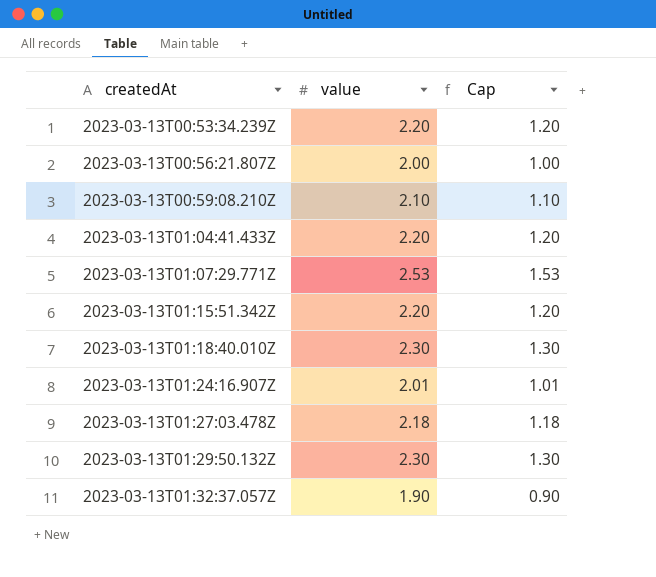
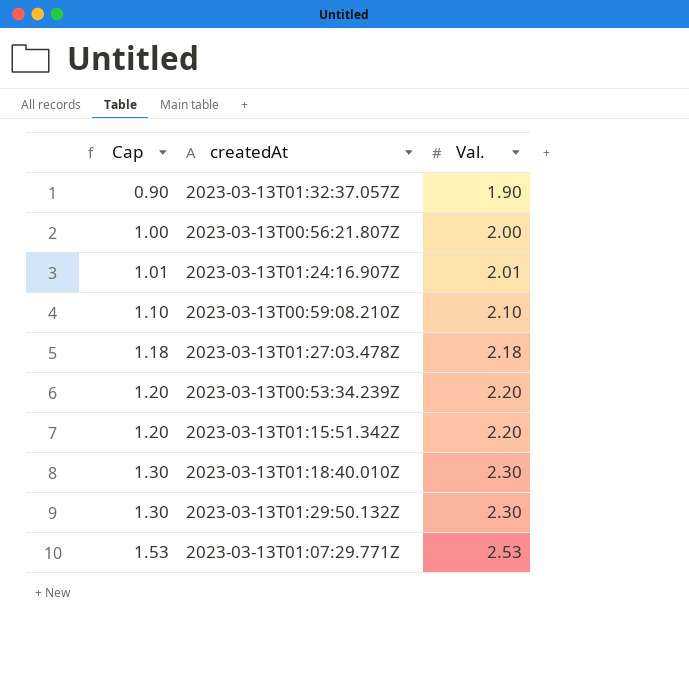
row order: createdAt ascending -> Cap ascending
column Cap | position: 3 -> 1
column name: value -> Val.
row 2023-03-13T01:04:41.433Z: 2.20 | 1.20 -> none

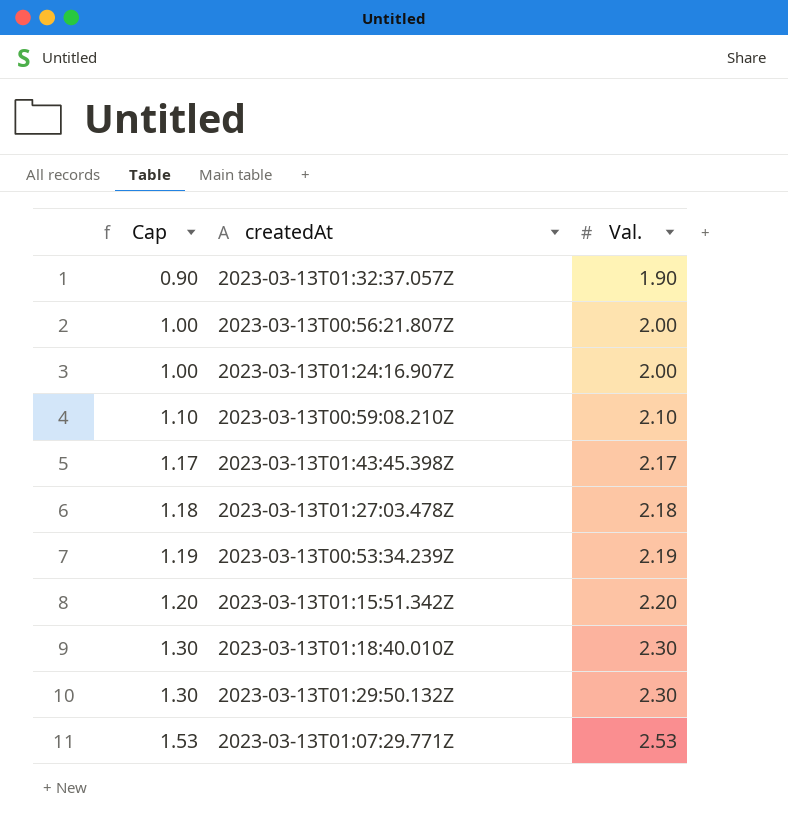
2023-03-13T01:24:16.907Z | Cap: 1.01 -> 1.00
2023-03-13T01:24:16.907Z | Val.: 2.01 -> 2.00
row 2023-03-13T01:43:45.398Z: none -> 1.17 | 2.17
2023-03-13T00:53:34.239Z | Cap: 1.20 -> 1.19
2023-03-13T00:53:34.239Z | Val.: 2.20 -> 2.19

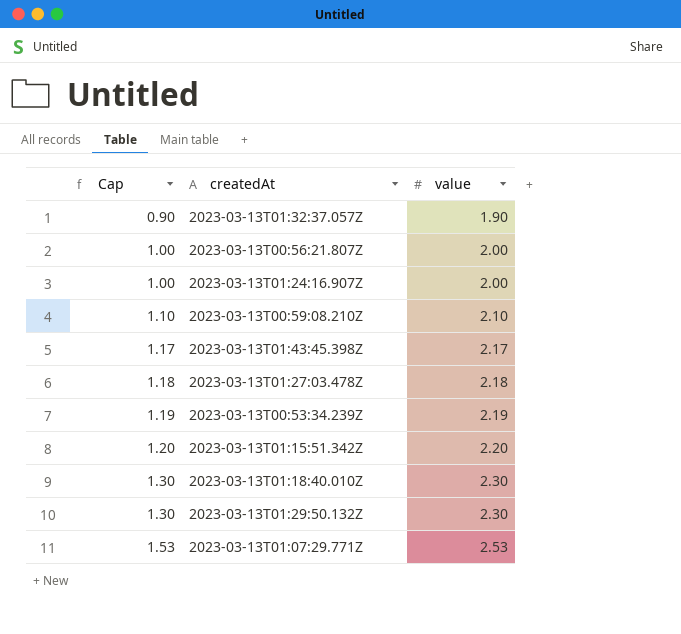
column name: Val. -> value

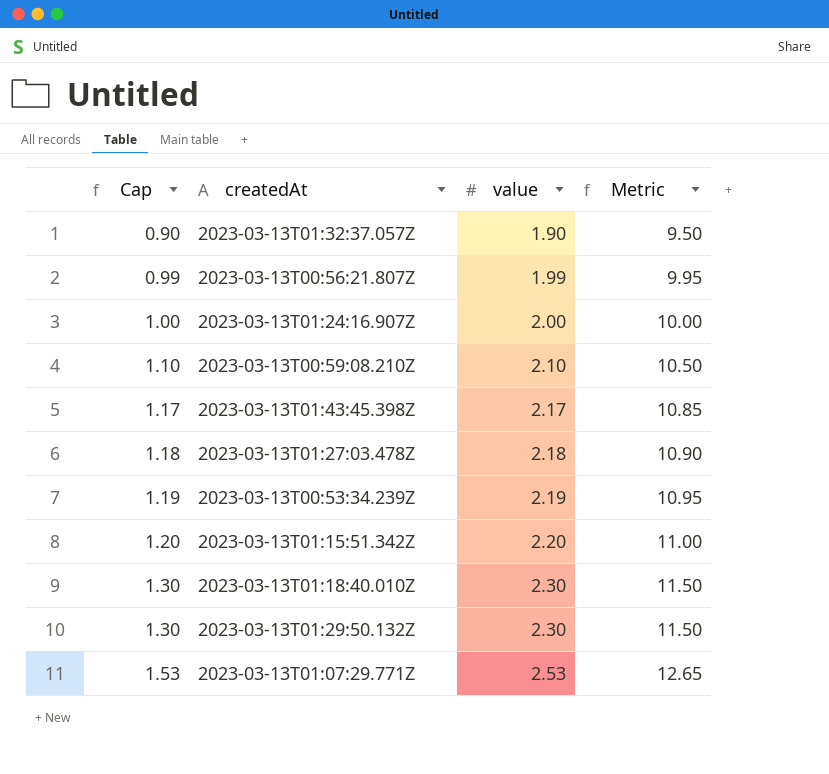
column Metric | formula: none -> [value] * 5
2023-03-13T00:56:21.807Z | Cap: 1.00 -> 0.99
2023-03-13T00:56:21.807Z | value: 2.00 -> 1.99

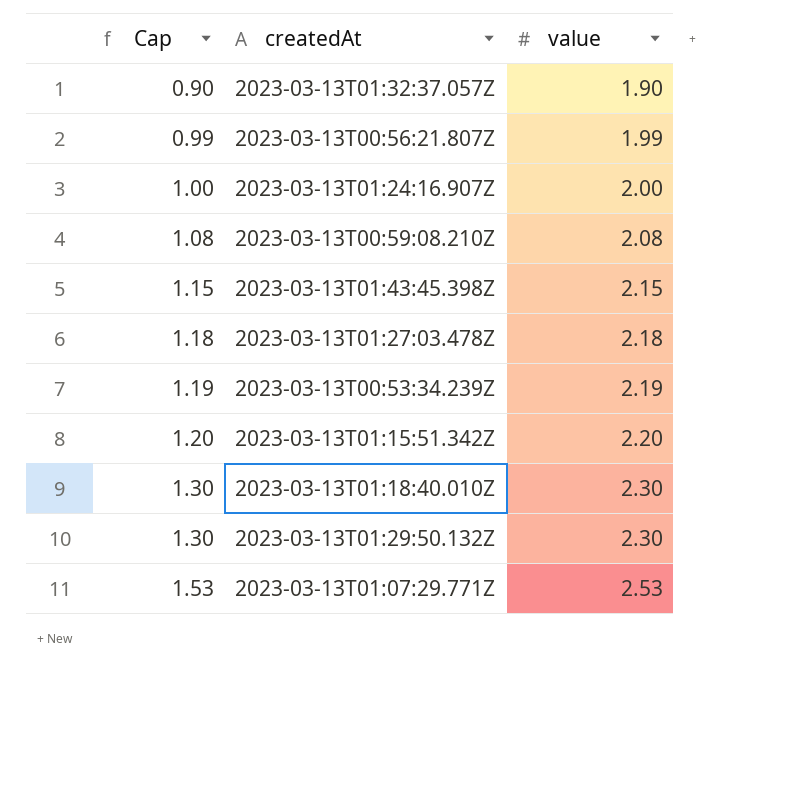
column Metric | formula: [value] * 5 -> none
2023-03-13T00:59:08.210Z | Cap: 1.10 -> 1.08
2023-03-13T00:59:08.210Z | value: 2.10 -> 2.08
2023-03-13T01:43:45.398Z | Cap: 1.17 -> 1.15
2023-03-13T01:43:45.398Z | value: 2.17 -> 2.15

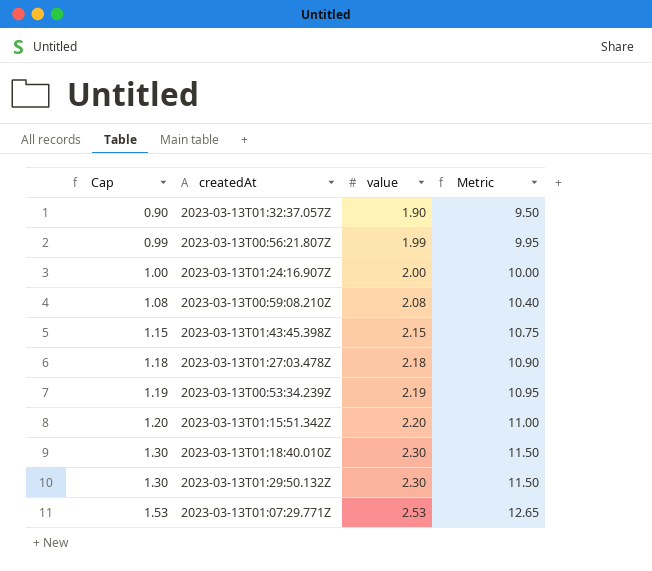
column Metric | formula: none -> [value] * 5

